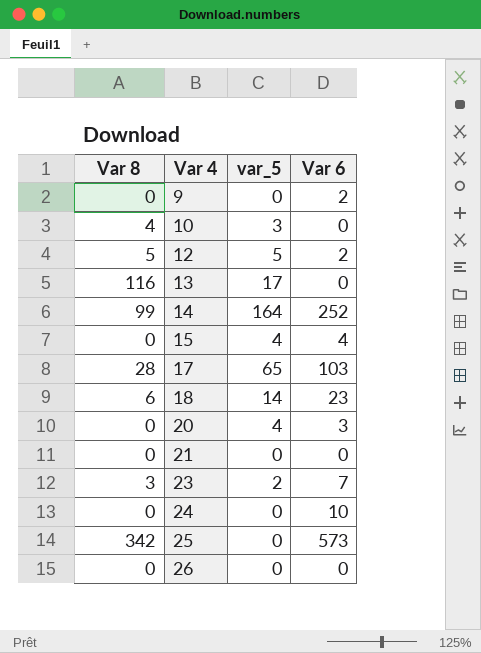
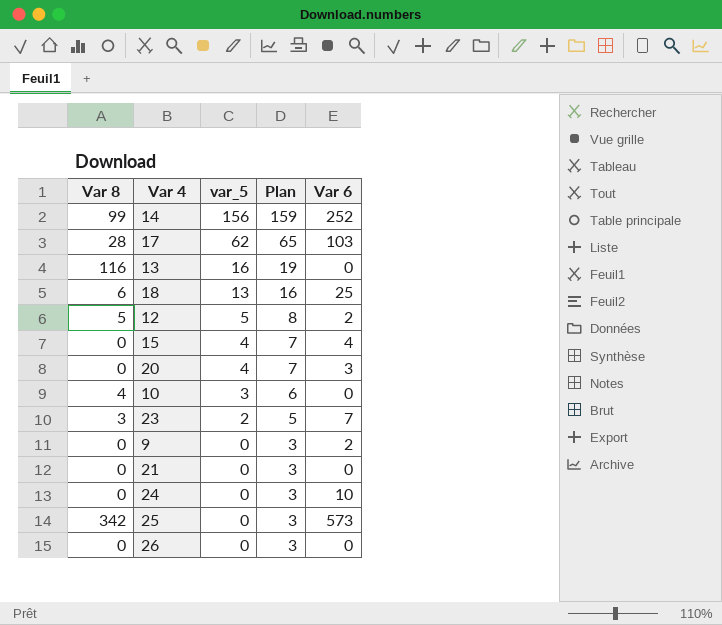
row order: Var 4 ascending -> var_5 descending
column Plan | formula: none -> [var_5] + 3
14 | var_5: 164 -> 156
17 | var_5: 65 -> 62
13 | var_5: 17 -> 16
18 | var_5: 14 -> 13
18 | Var 6: 23 -> 25

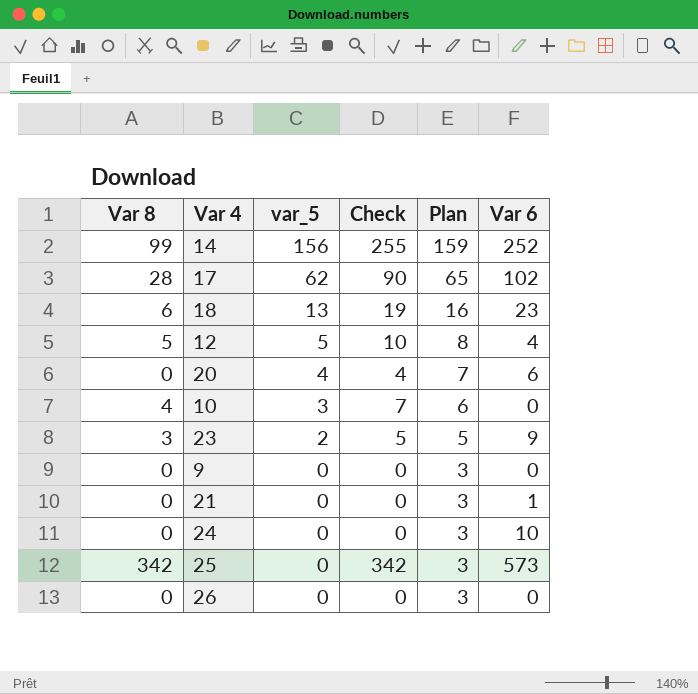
column Check | formula: none -> [Var 8] + [var_5]
row 13: 116 | 16 | 19 | 0 -> none
row 15: 0 | 4 | 7 | 4 -> none
17 | Var 6: 103 -> 102
18 | Var 6: 25 -> 23
12 | Var 6: 2 -> 4
20 | Var 6: 3 -> 6
23 | Var 6: 7 -> 9
9 | Var 6: 2 -> 0
21 | Var 6: 0 -> 1

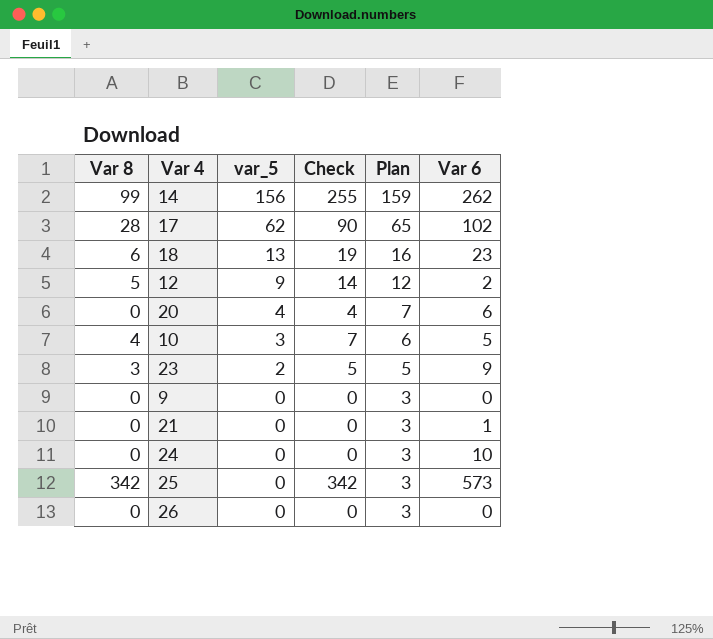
14 | Var 6: 252 -> 262
12 | var_5: 5 -> 9
12 | Check: 10 -> 14
12 | Plan: 8 -> 12
12 | Var 6: 4 -> 2
10 | Var 6: 0 -> 5

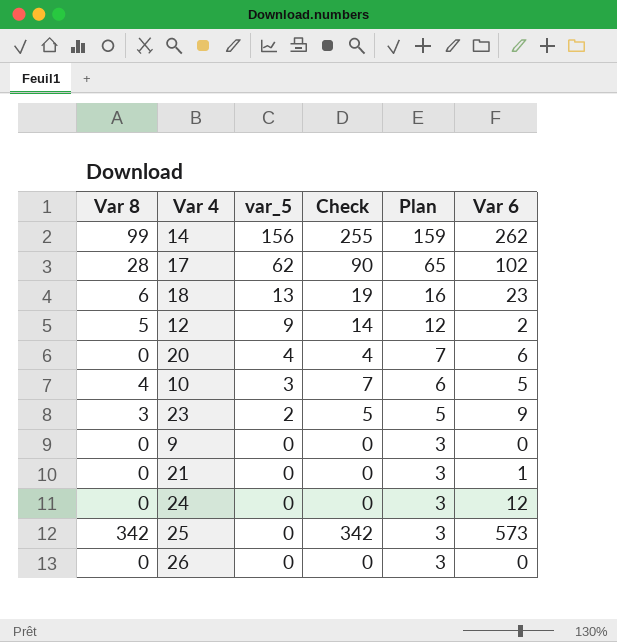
24 | Var 6: 10 -> 12

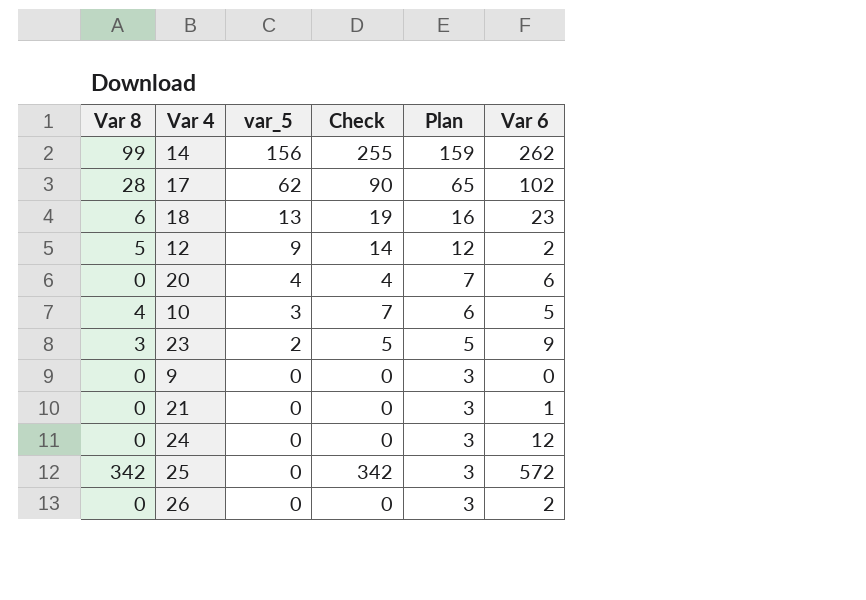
25 | Var 6: 573 -> 572
26 | Var 6: 0 -> 2

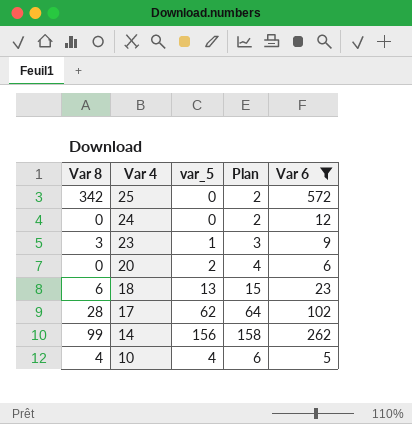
filter: none -> Var 6 >= 5
row order: var_5 descending -> Var 4 descending
column Check | formula: [Var 8] + [var_5] -> none
column Plan | formula: [var_5] + 3 -> [var_5] + 2
23 | var_5: 2 -> 1
20 | var_5: 4 -> 2
10 | var_5: 3 -> 4

